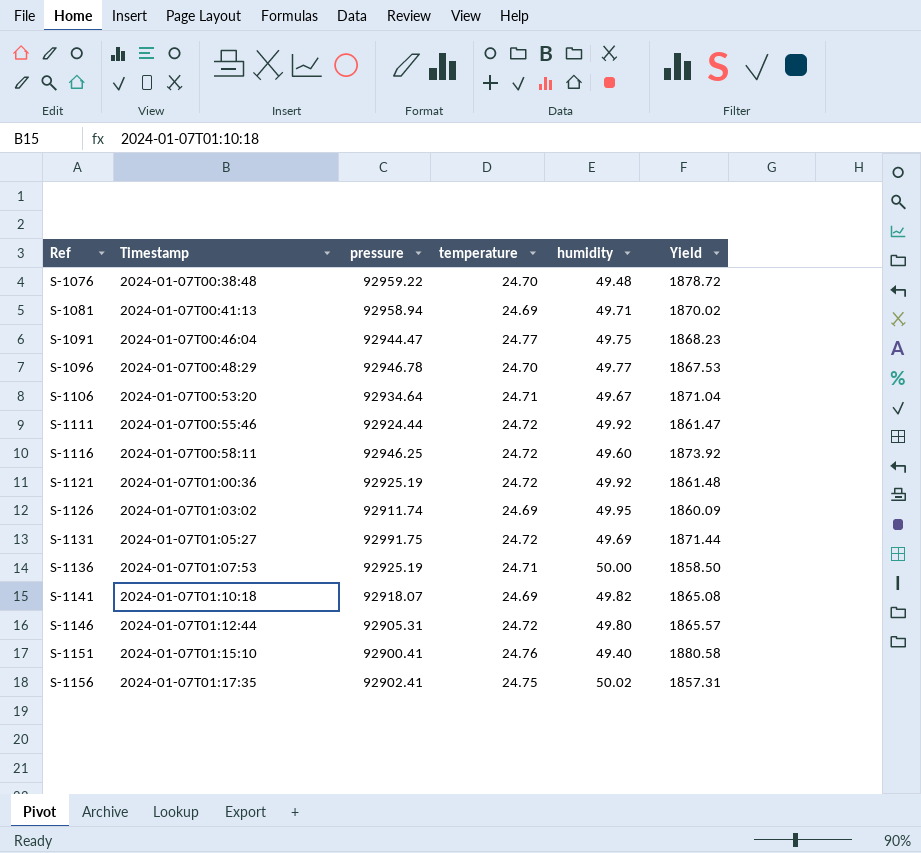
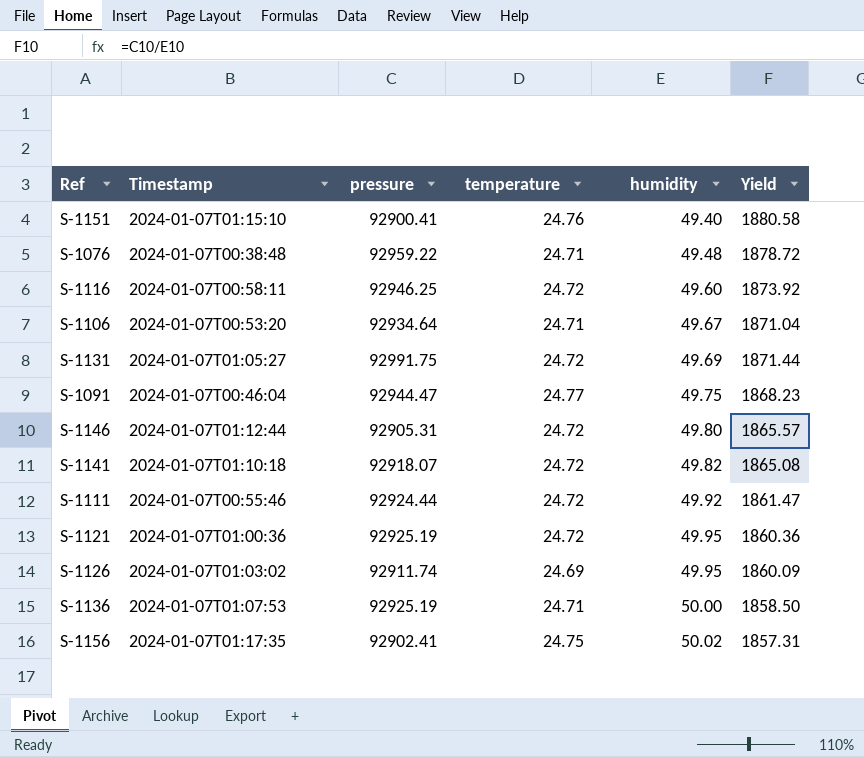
row order: Ref ascending -> humidity ascending
row S-1081: 2024-01-07T00:41:13 | 92958.94 | 24.69 | 49.71 | 1870.02 -> none
row S-1096: 2024-01-07T00:48:29 | 92946.78 | 24.70 | 49.77 | 1867.53 -> none
S-1076 | temperature: 24.70 -> 24.71
S-1141 | temperature: 24.69 -> 24.72
S-1121 | humidity: 49.92 -> 49.95
S-1121 | Yield: 1861.48 -> 1860.36

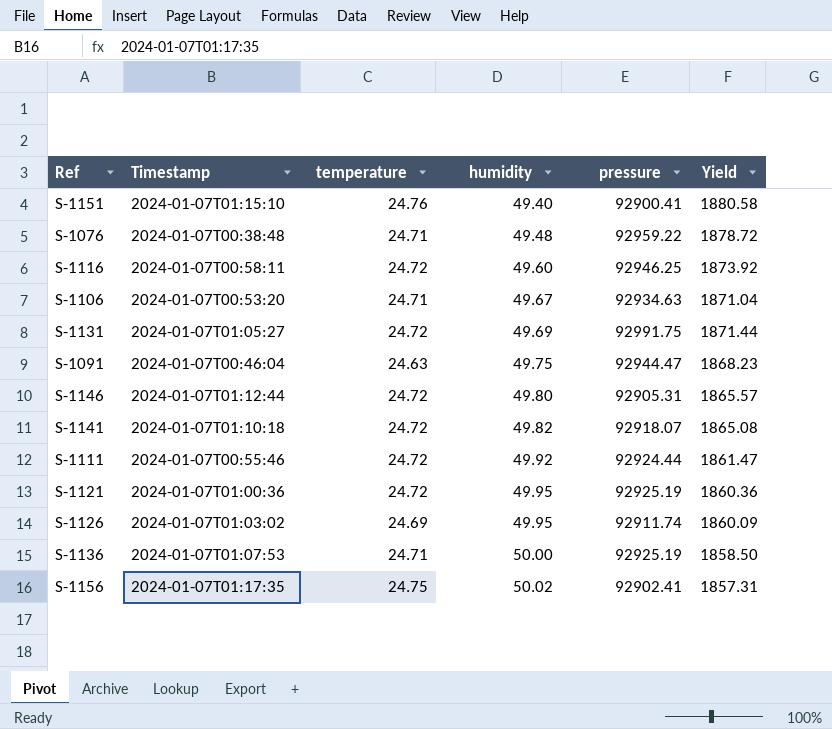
column pressure | position: 3 -> 5
S-1106 | pressure: 92934.64 -> 92934.63
S-1091 | temperature: 24.77 -> 24.63

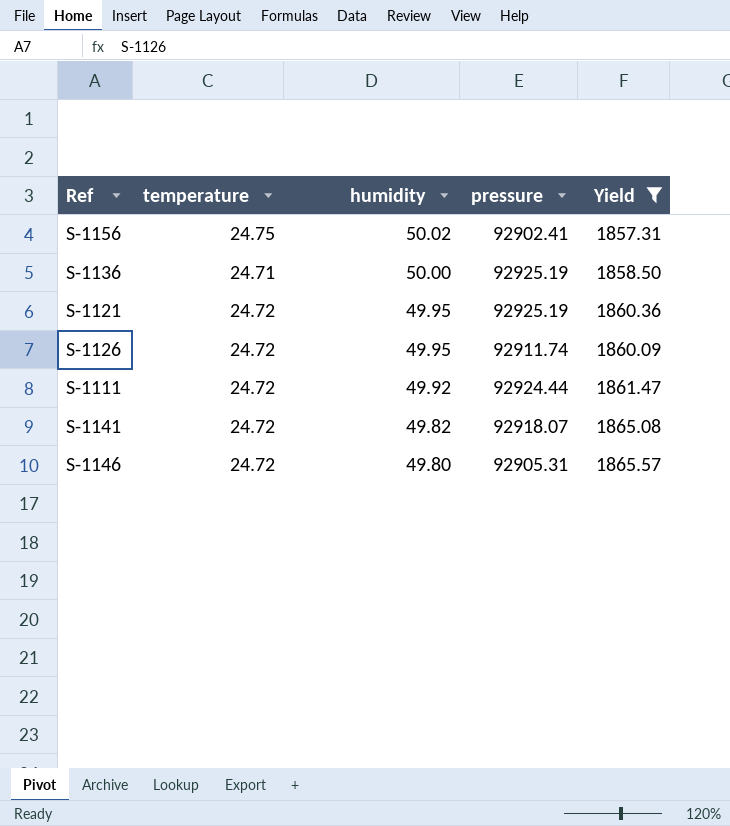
filter: none -> Yield <= 1865.57
row order: humidity ascending -> humidity descending
column Timestamp | position: 2 -> none
S-1126 | temperature: 24.69 -> 24.72

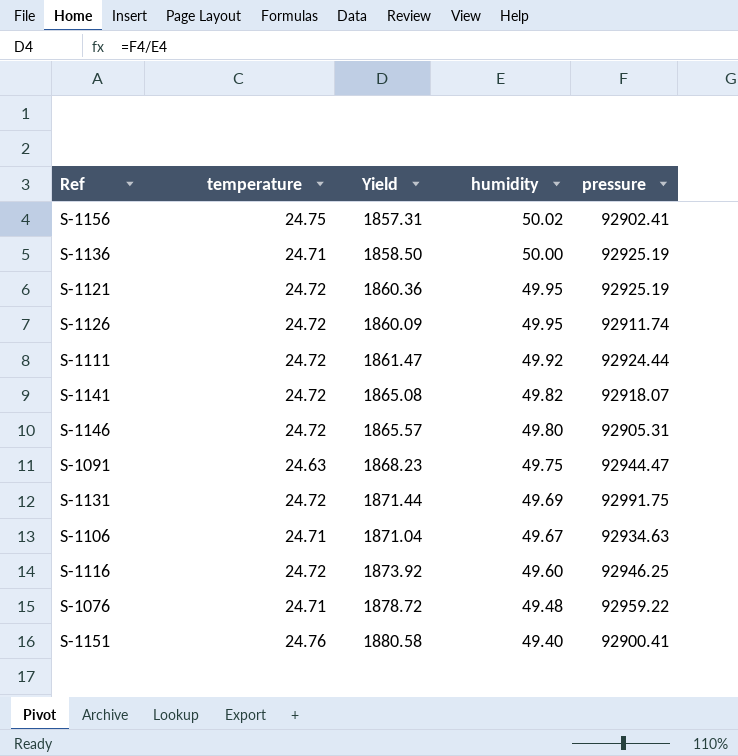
filter: Yield <= 1865.57 -> none
column Yield | position: 5 -> 3

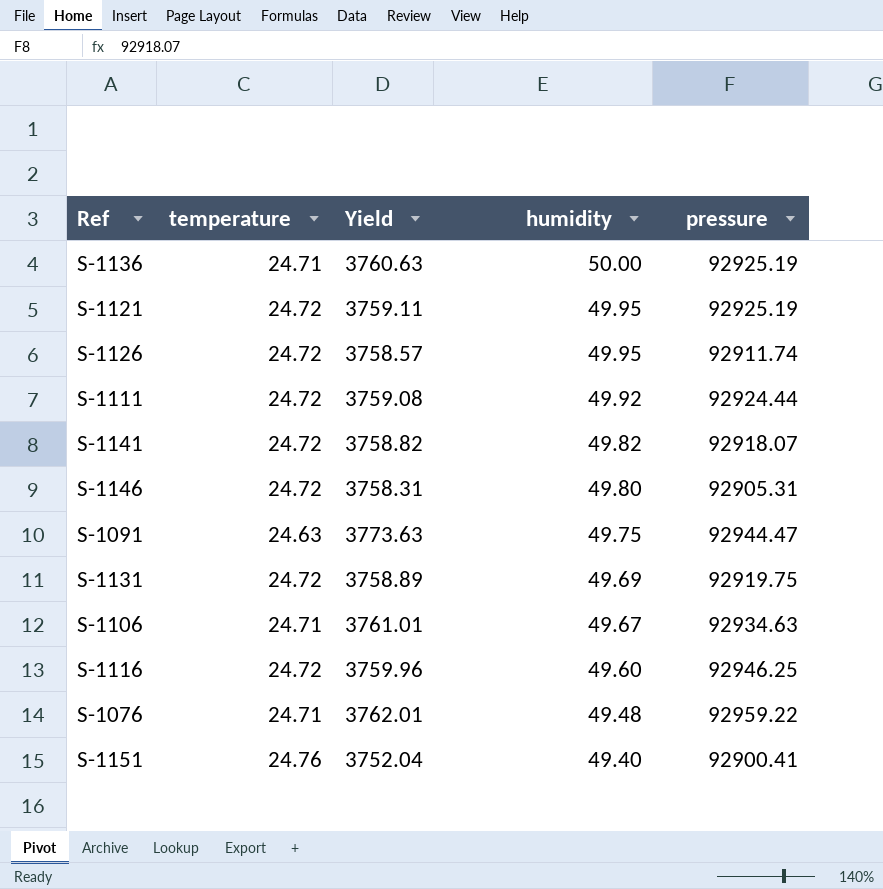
column Yield | formula: [pressure] / [humidity] -> [pressure] / [temperature]
row S-1156: 24.75 | 1857.31 | 50.02 | 92902.41 -> none
S-1131 | pressure: 92991.75 -> 92919.75

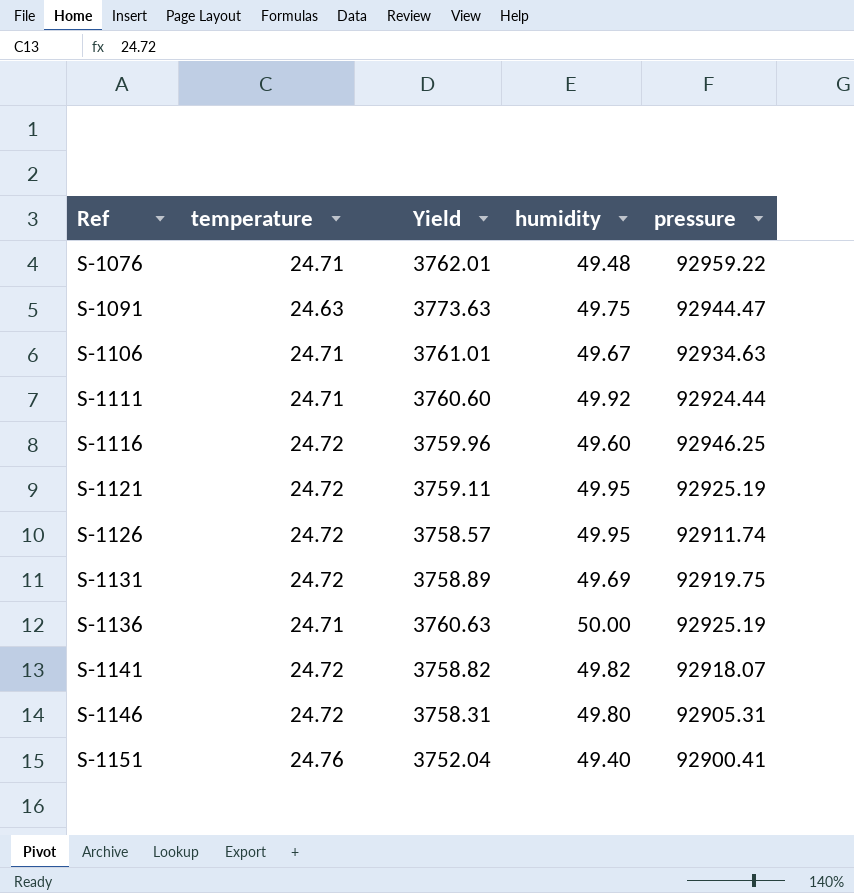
row order: humidity descending -> Ref ascending
S-1111 | temperature: 24.72 -> 24.71
S-1111 | Yield: 3759.08 -> 3760.60

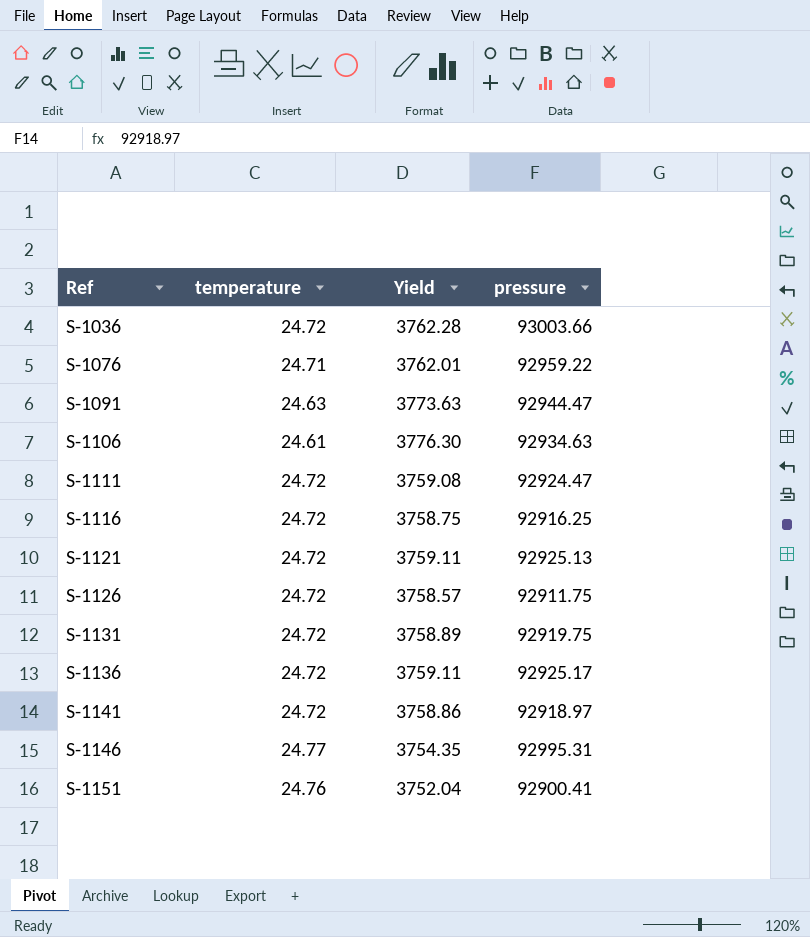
column humidity | position: 4 -> none
row S-1036: none -> 24.72 | 3762.28 | 93003.66
S-1106 | temperature: 24.71 -> 24.61
S-1106 | Yield: 3761.01 -> 3776.30
S-1111 | temperature: 24.71 -> 24.72
S-1111 | Yield: 3760.60 -> 3759.08
S-1111 | pressure: 92924.44 -> 92924.47
S-1116 | Yield: 3759.96 -> 3758.75
S-1116 | pressure: 92946.25 -> 92916.25
S-1121 | pressure: 92925.19 -> 92925.13
S-1126 | pressure: 92911.74 -> 92911.75
S-1136 | temperature: 24.71 -> 24.72
S-1136 | Yield: 3760.63 -> 3759.11
S-1136 | pressure: 92925.19 -> 92925.17
S-1141 | Yield: 3758.82 -> 3758.86
S-1141 | pressure: 92918.07 -> 92918.97
S-1146 | temperature: 24.72 -> 24.77
S-1146 | Yield: 3758.31 -> 3754.35
S-1146 | pressure: 92905.31 -> 92995.31

